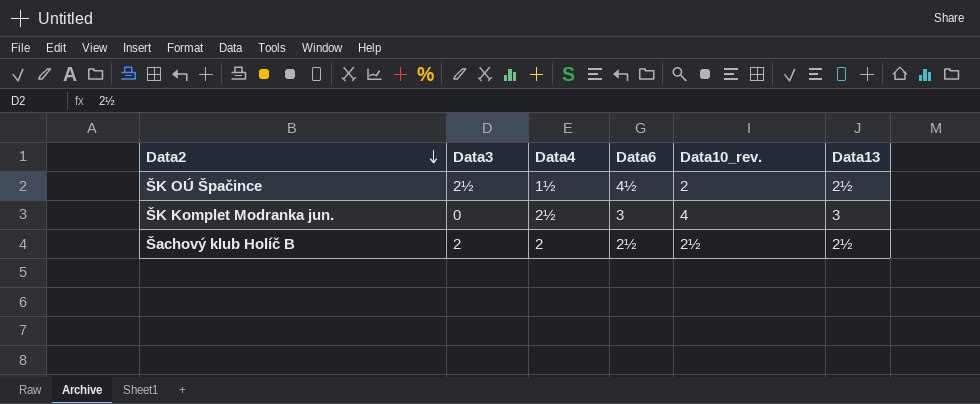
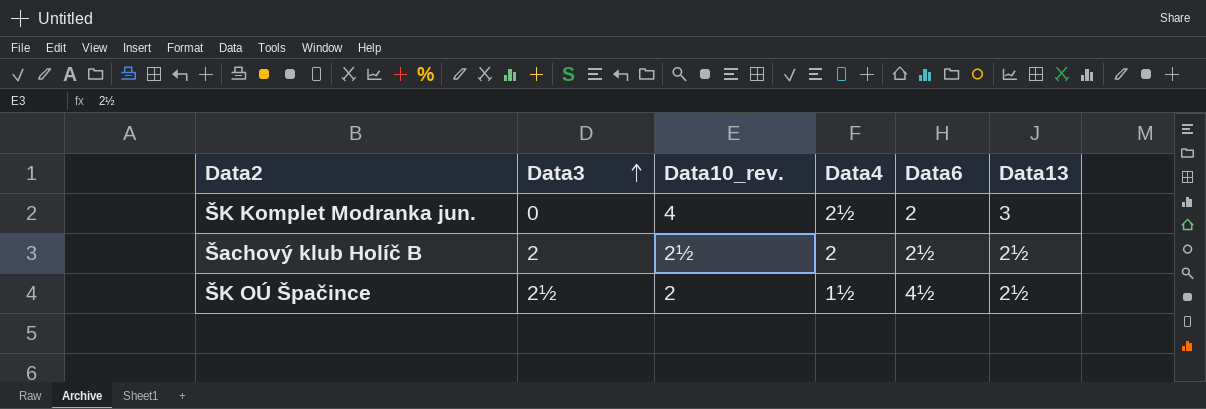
row order: Data2 descending -> Data3 ascending
column Data10_rev. | position: 5 -> 3
ŠK Komplet Modranka jun. | Data6: 3 -> 2

